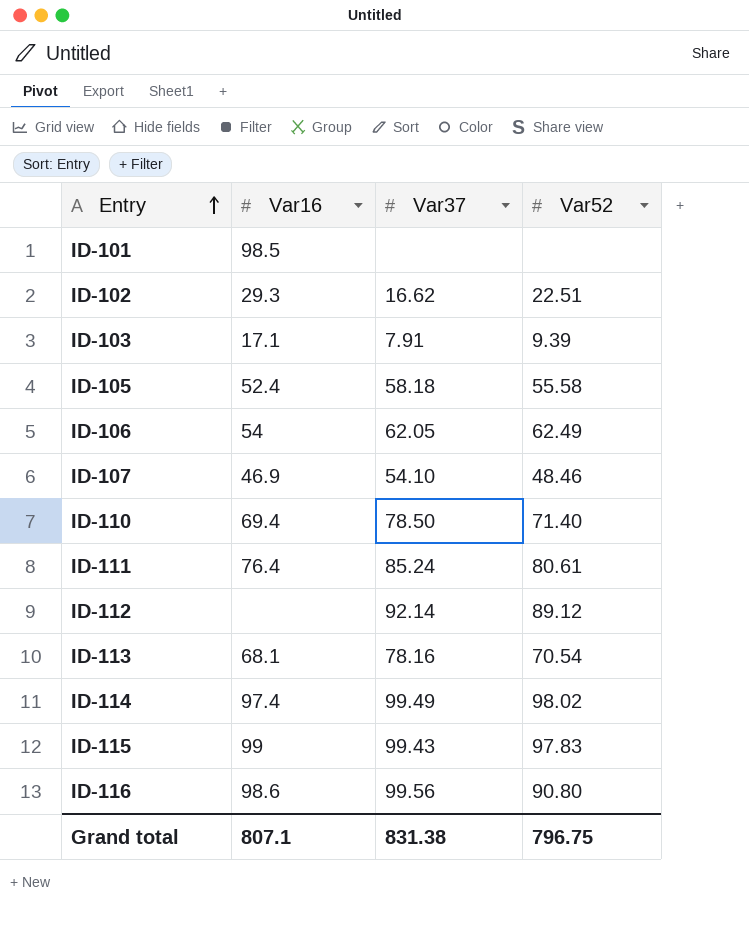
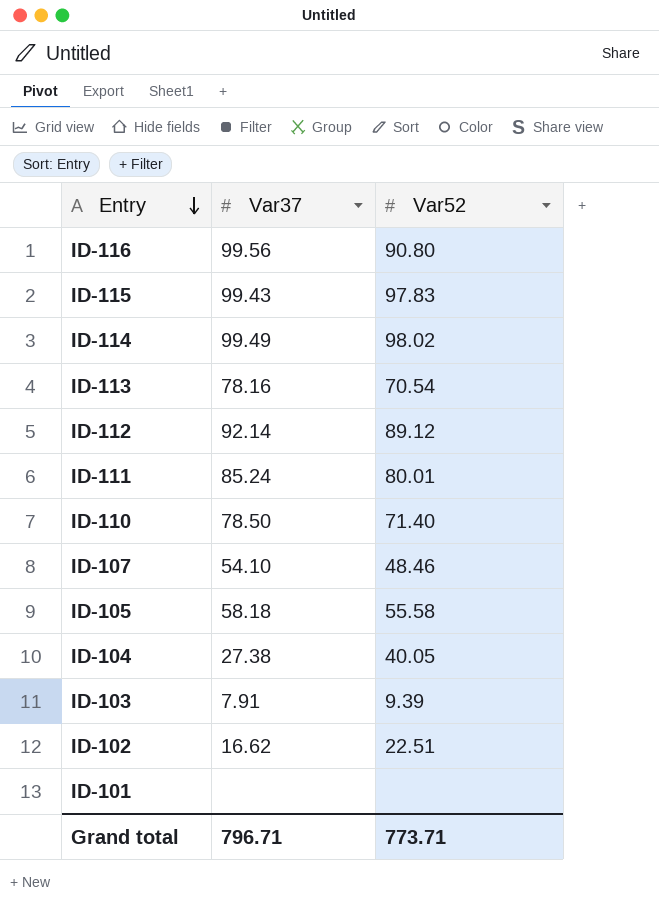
row order: Entry ascending -> Entry descending
column Var16 | position: 2 -> none
row ID-106: 54 | 62.05 | 62.49 -> none
ID-111 | Var52: 80.61 -> 80.01
row ID-104: none -> 27.38 | 40.05
Grand total | Var37: 831.38 -> 796.71
Grand total | Var52: 796.75 -> 773.71

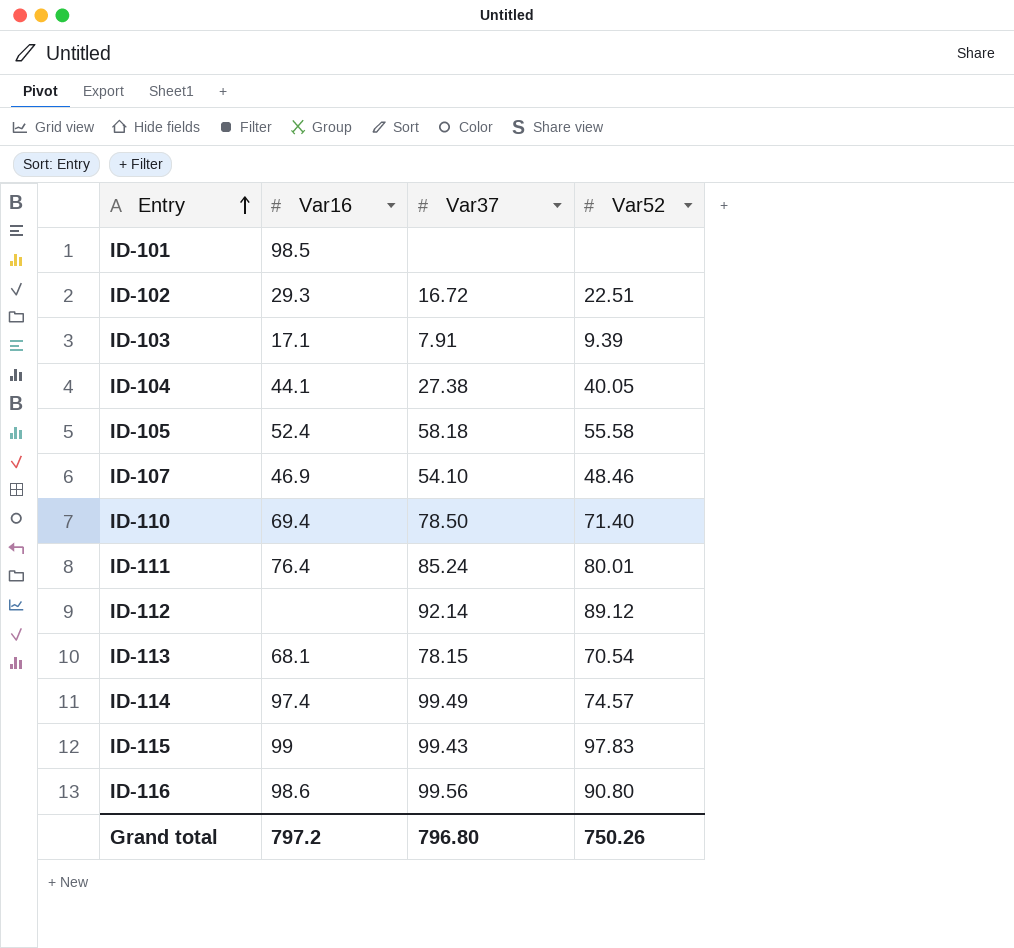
row order: Entry descending -> Entry ascending
column Var16 | position: none -> 2
ID-102 | Var37: 16.62 -> 16.72
ID-113 | Var37: 78.16 -> 78.15
ID-114 | Var52: 98.02 -> 74.57
Grand total | Var37: 796.71 -> 796.80
Grand total | Var52: 773.71 -> 750.26

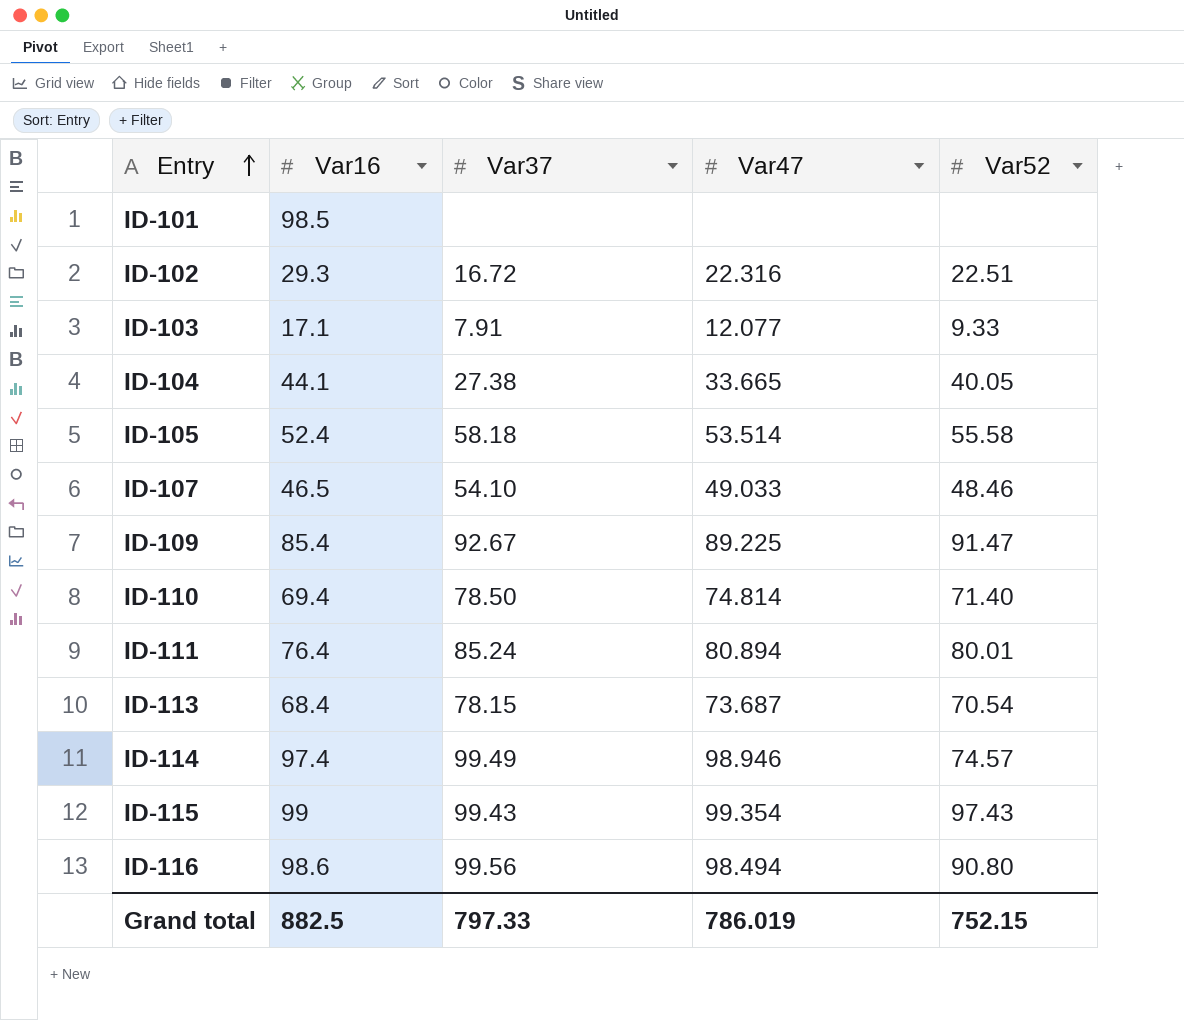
column Var47 | position: none -> 4
row ID-112: none | 92.14 | 89.12 -> none
ID-103 | Var52: 9.39 -> 9.33
ID-107 | Var16: 46.9 -> 46.5
row ID-109: none -> 85.4 | 92.67 | 89.225 | 91.47
ID-113 | Var16: 68.1 -> 68.4
ID-115 | Var52: 97.83 -> 97.43
Grand total | Var16: 797.2 -> 882.5
Grand total | Var37: 796.80 -> 797.33
Grand total | Var52: 750.26 -> 752.15

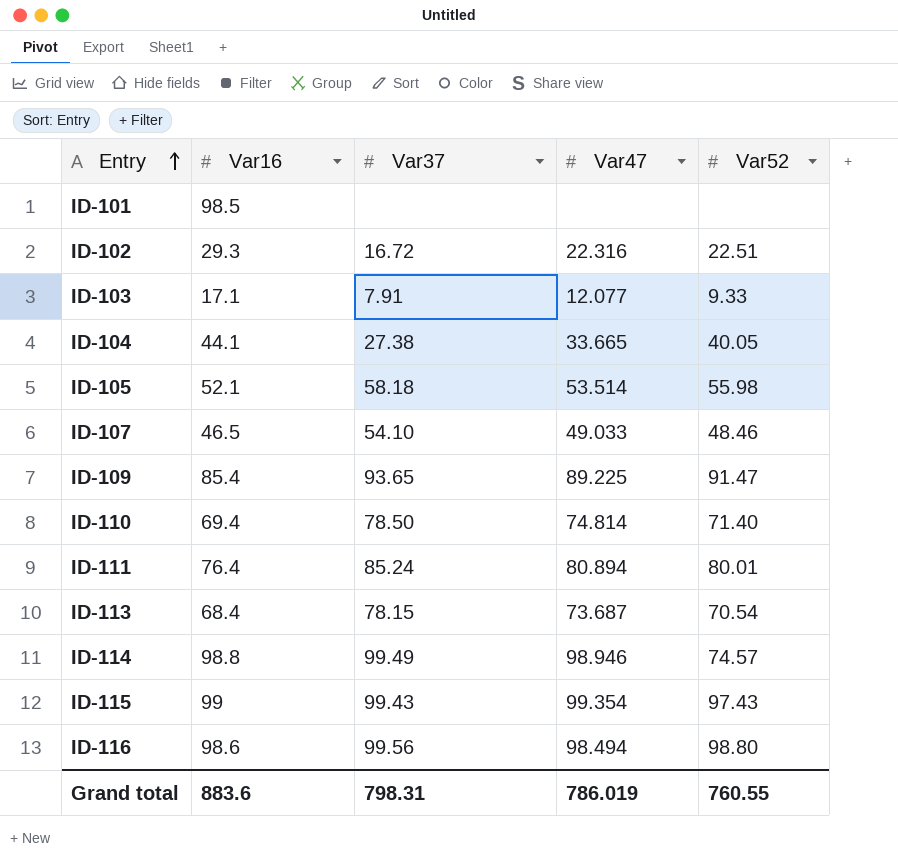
ID-105 | Var16: 52.4 -> 52.1
ID-105 | Var52: 55.58 -> 55.98
ID-109 | Var37: 92.67 -> 93.65
ID-114 | Var16: 97.4 -> 98.8
ID-116 | Var52: 90.80 -> 98.80
Grand total | Var16: 882.5 -> 883.6
Grand total | Var37: 797.33 -> 798.31
Grand total | Var52: 752.15 -> 760.55

